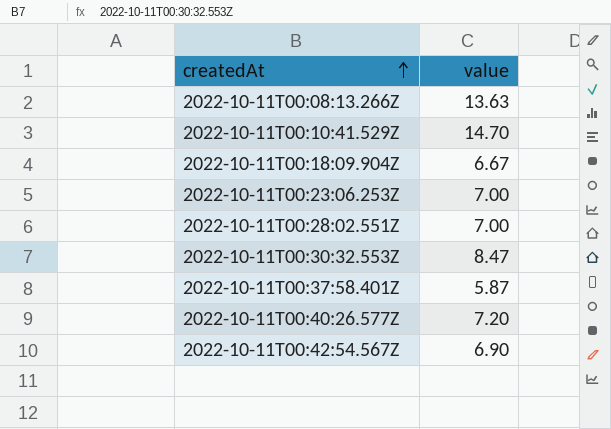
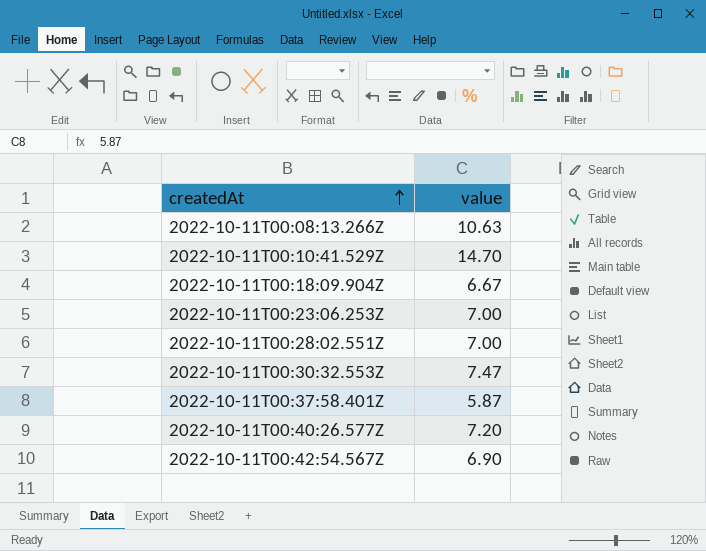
2022-10-11T00:08:13.266Z | value: 13.63 -> 10.63
2022-10-11T00:30:32.553Z | value: 8.47 -> 7.47

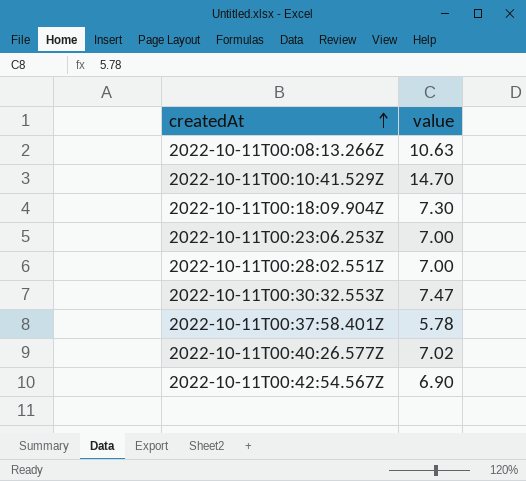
2022-10-11T00:18:09.904Z | value: 6.67 -> 7.30
2022-10-11T00:37:58.401Z | value: 5.87 -> 5.78
2022-10-11T00:40:26.577Z | value: 7.20 -> 7.02

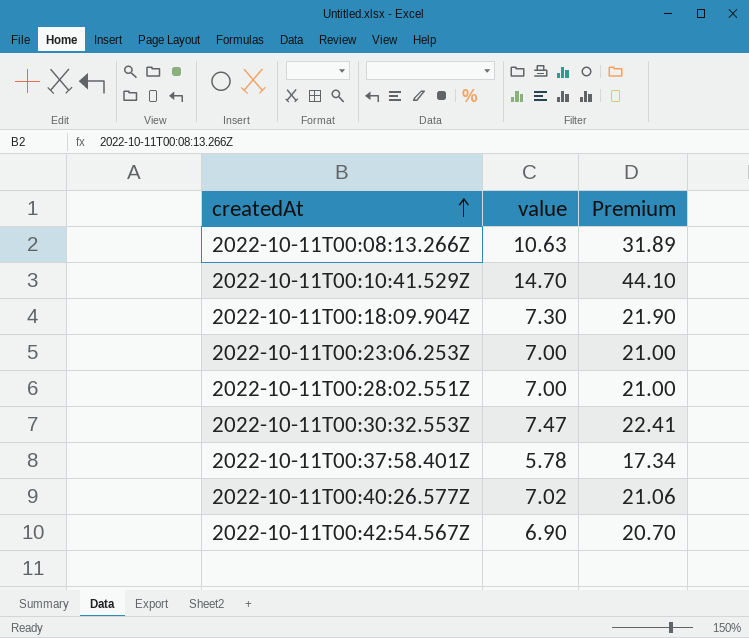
column Premium | formula: none -> [value] * 3

